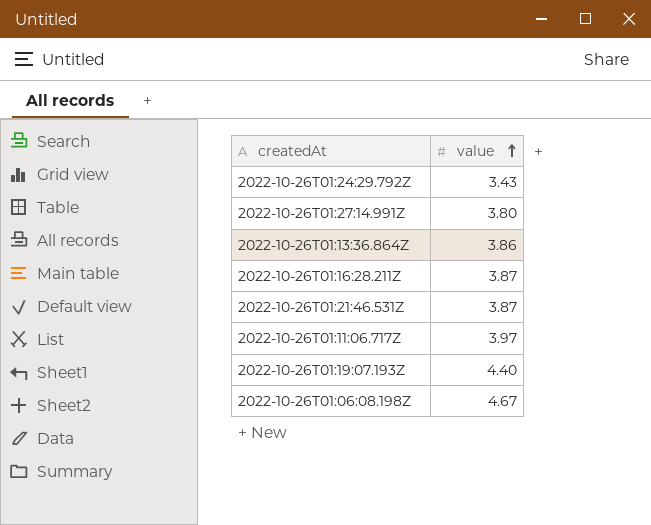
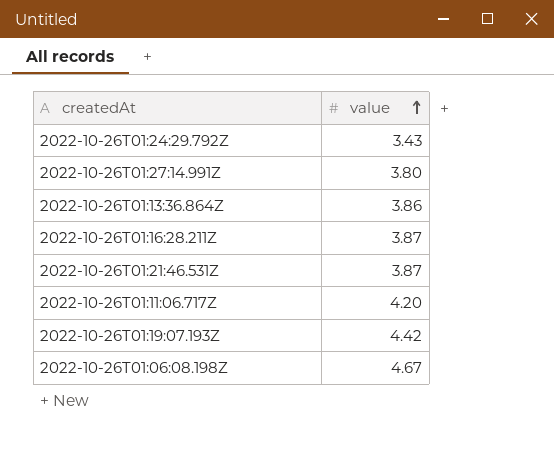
2022-10-26T01:11:06.717Z | value: 3.97 -> 4.20
2022-10-26T01:19:07.193Z | value: 4.40 -> 4.42

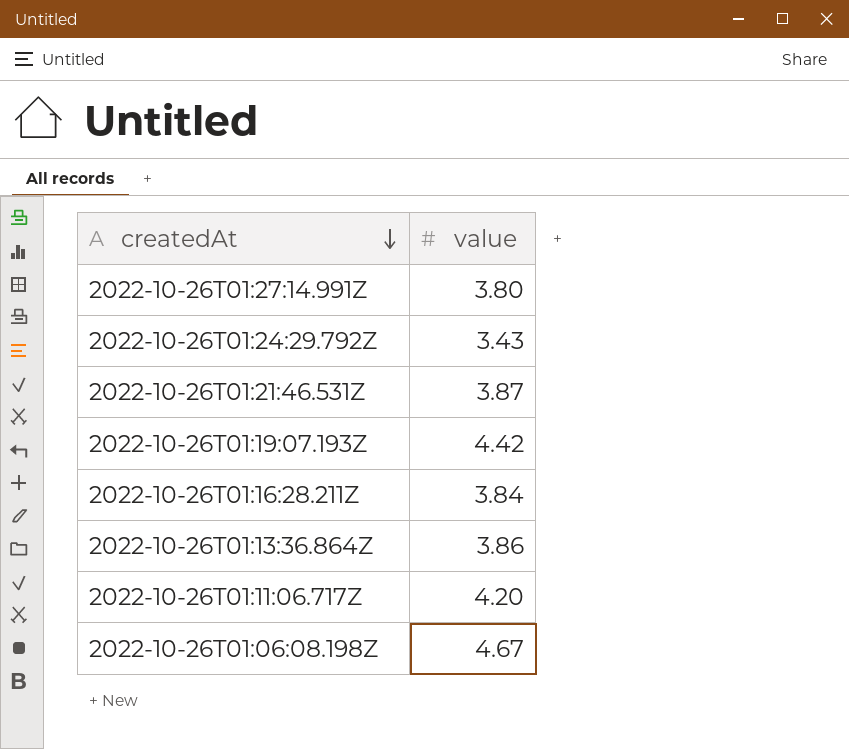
row order: value ascending -> createdAt descending
2022-10-26T01:16:28.211Z | value: 3.87 -> 3.84

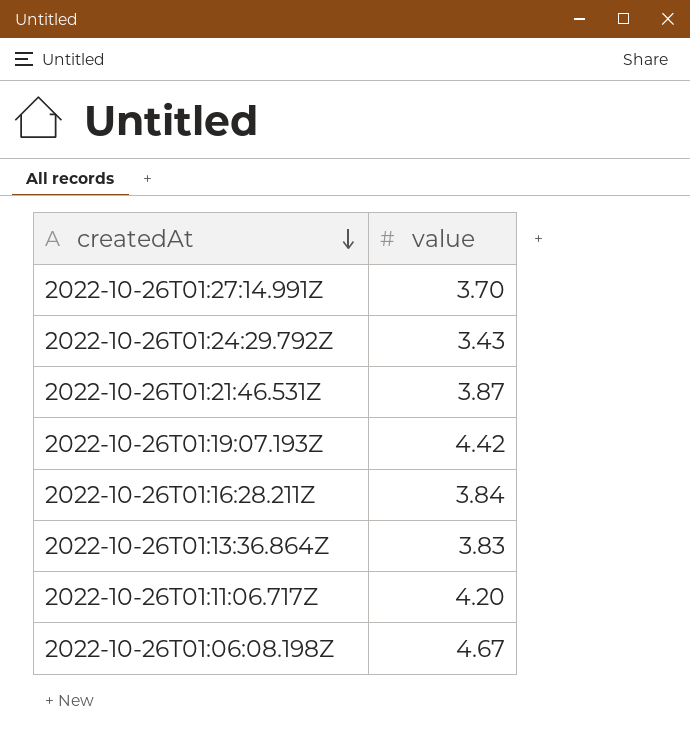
2022-10-26T01:27:14.991Z | value: 3.80 -> 3.70
2022-10-26T01:13:36.864Z | value: 3.86 -> 3.83

